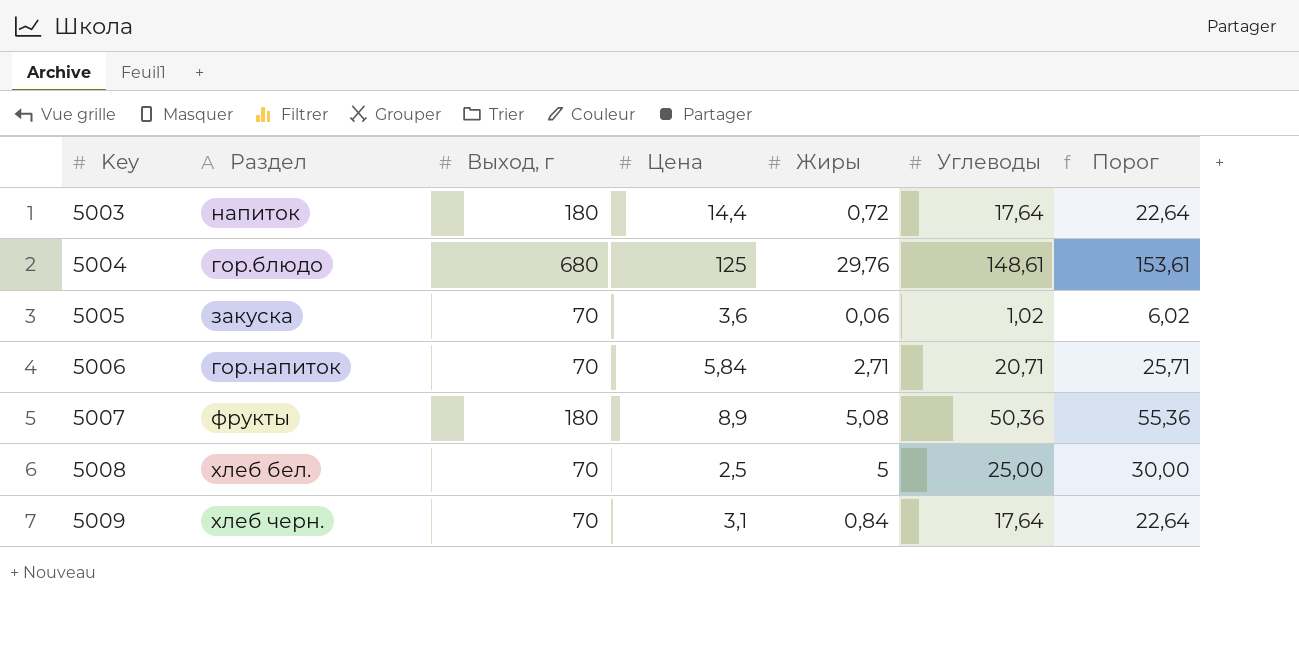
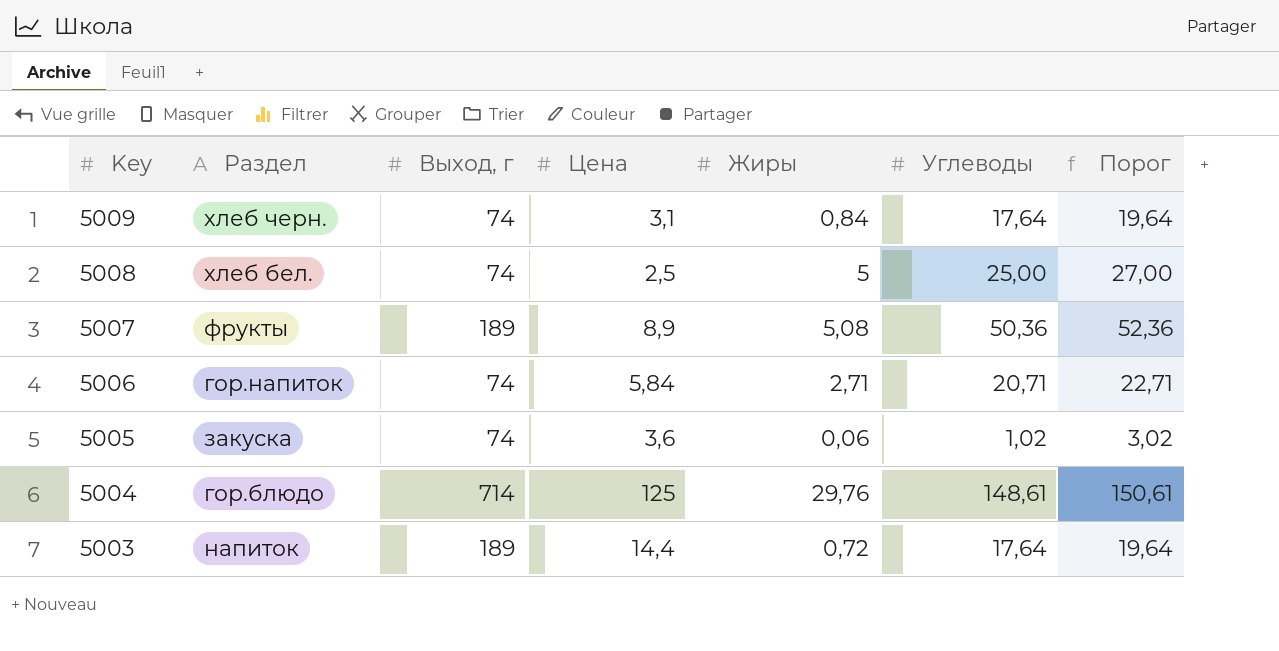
row order: Key ascending -> Key descending
column Порог | formula: [Углеводы] + 5 -> [Углеводы] + 2
5009 | Выход, г: 70 -> 74
5008 | Выход, г: 70 -> 74
5007 | Выход, г: 180 -> 189
5006 | Выход, г: 70 -> 74
5005 | Выход, г: 70 -> 74
5004 | Выход, г: 680 -> 714
5003 | Выход, г: 180 -> 189

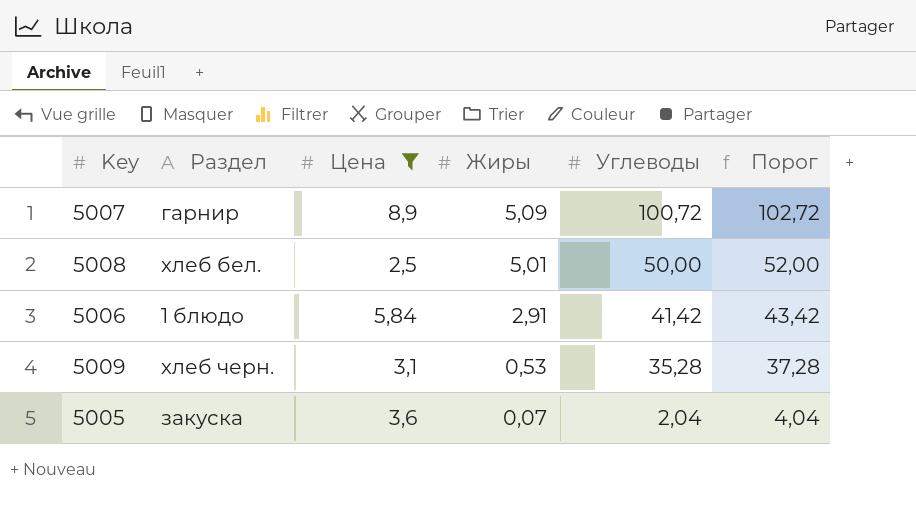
filter: none -> Цена <= 8,9
row order: Key descending -> Жиры descending
column Выход, г | position: 3 -> none
5007 | Раздел: фрукты -> гарнир
5007 | Жиры: 5,08 -> 5,09
5007 | Углеводы: 50,36 -> 100,72
5007 | Порог: 52,36 -> 102,72
5008 | Жиры: 5 -> 5,01
5008 | Углеводы: 25,00 -> 50,00
5008 | Порог: 27,00 -> 52,00
5006 | Раздел: гор.напиток -> 1 блюдо
5006 | Жиры: 2,71 -> 2,91
5006 | Углеводы: 20,71 -> 41,42
5006 | Порог: 22,71 -> 43,42
5009 | Жиры: 0,84 -> 0,53
5009 | Углеводы: 17,64 -> 35,28
5009 | Порог: 19,64 -> 37,28
5005 | Жиры: 0,06 -> 0,07
5005 | Углеводы: 1,02 -> 2,04
5005 | Порог: 3,02 -> 4,04

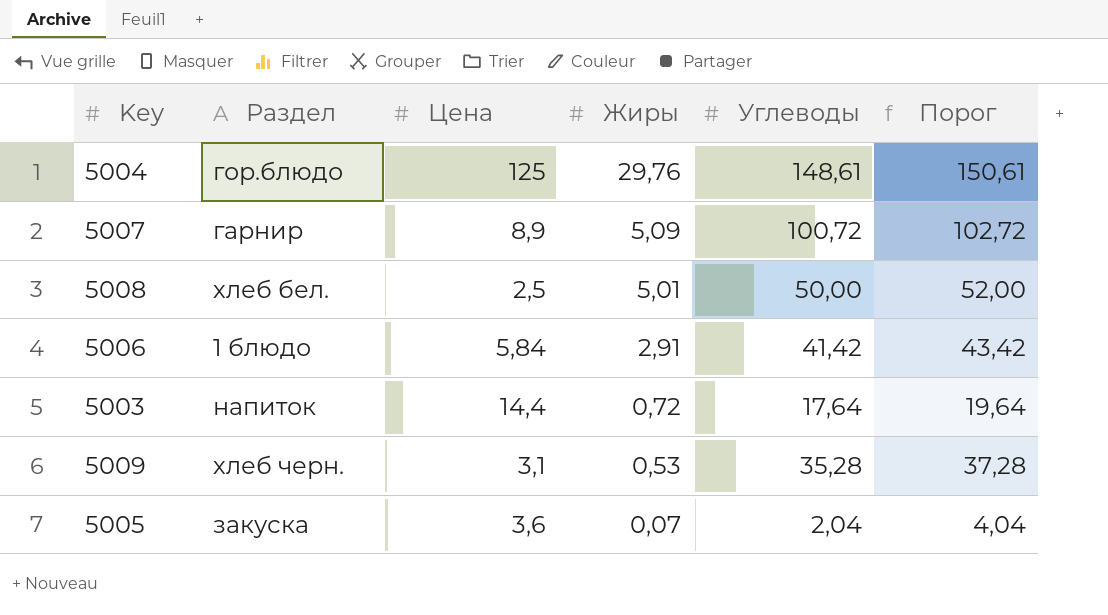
filter: Цена <= 8,9 -> none

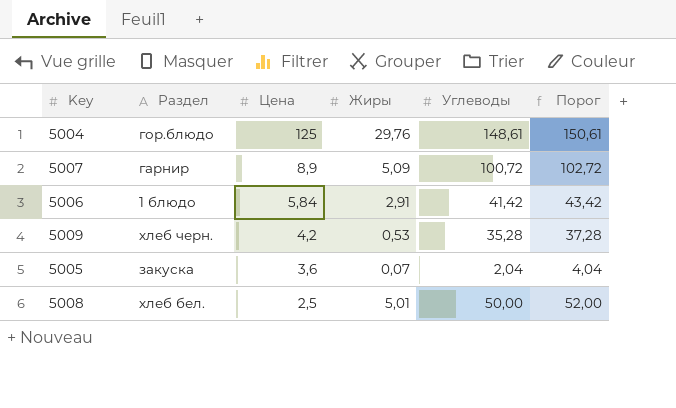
row order: Жиры descending -> Цена descending
row 5003: напиток | 14,4 | 0,72 | 17,64 | 19,64 -> none
5009 | Цена: 3,1 -> 4,2

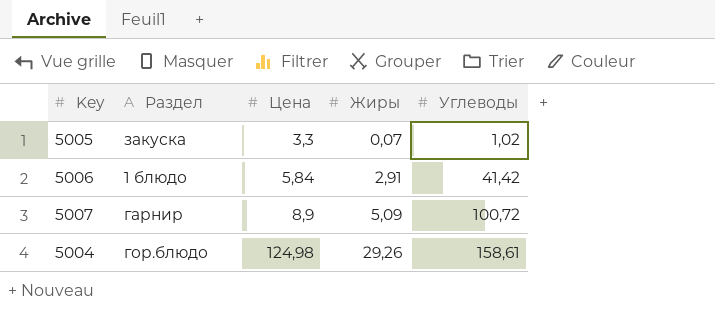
row order: Цена descending -> Цена ascending
column Порог | formula: [Углеводы] + 2 -> none
row 5009: хлеб черн. | 4,2 | 0,53 | 35,28 | 37,28 -> none
row 5008: хлеб бел. | 2,5 | 5,01 | 50,00 | 52,00 -> none
5005 | Цена: 3,6 -> 3,3
5005 | Углеводы: 2,04 -> 1,02
5004 | Цена: 125 -> 124,98
5004 | Жиры: 29,76 -> 29,26
5004 | Углеводы: 148,61 -> 158,61

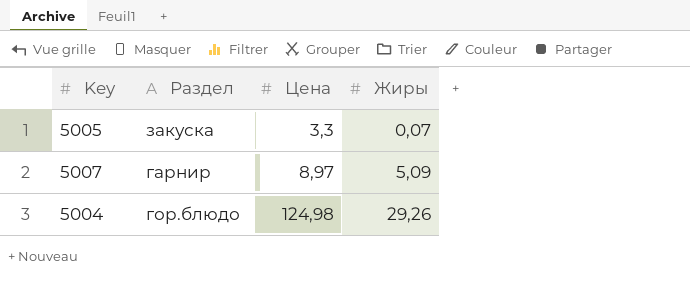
column Углеводы | position: 5 -> none
row 5006: 1 блюдо | 5,84 | 2,91 | 41,42 -> none
5007 | Цена: 8,9 -> 8,97

